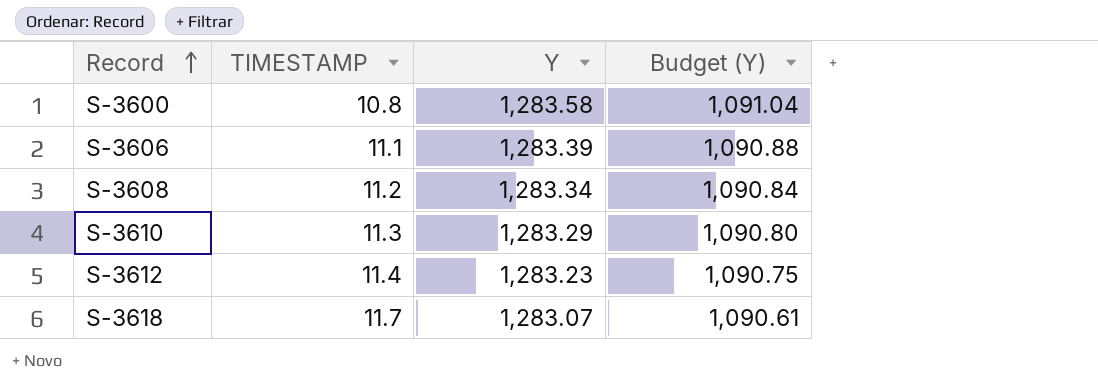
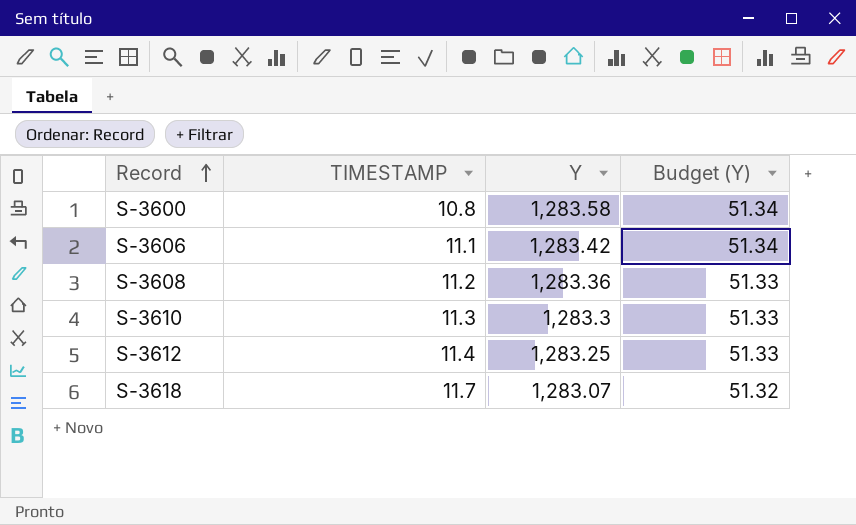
column Budget (Y) | formula: [Y] * 0.85 -> [Y] * 0.04
S-3606 | Y: 1,283.39 -> 1,283.42
S-3608 | Y: 1,283.34 -> 1,283.36
S-3610 | Y: 1,283.29 -> 1,283.3
S-3612 | Y: 1,283.23 -> 1,283.25

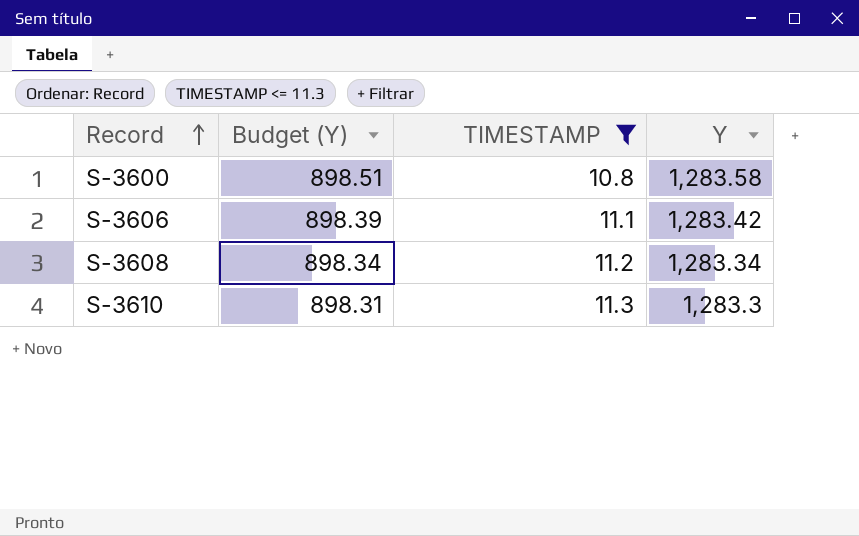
filter: none -> TIMESTAMP <= 11.3
column Budget (Y) | formula: [Y] * 0.04 -> [Y] * 0.7
column Budget (Y) | position: 4 -> 2
S-3608 | Y: 1,283.36 -> 1,283.34

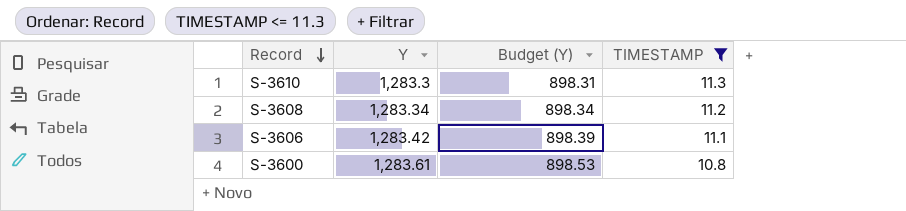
row order: Record ascending -> Record descending
column Y | position: 4 -> 2
S-3600 | Y: 1,283.58 -> 1,283.61
S-3600 | Budget (Y): 898.51 -> 898.53

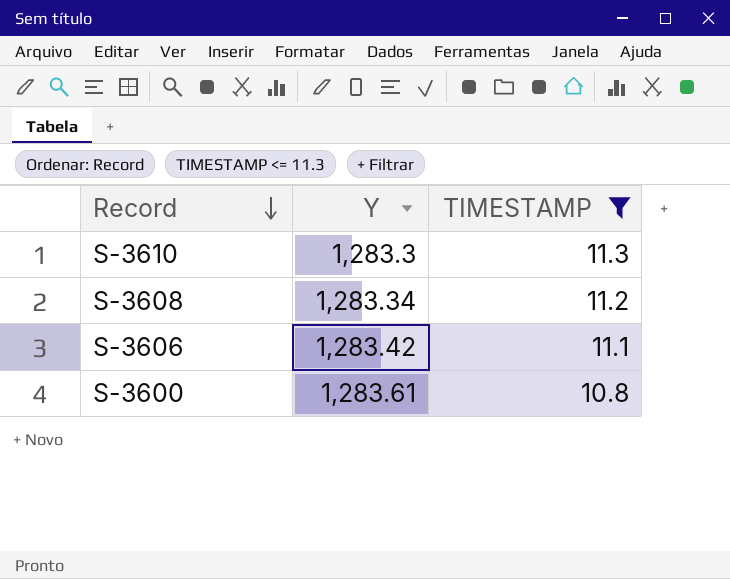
column Budget (Y) | formula: [Y] * 0.7 -> none

